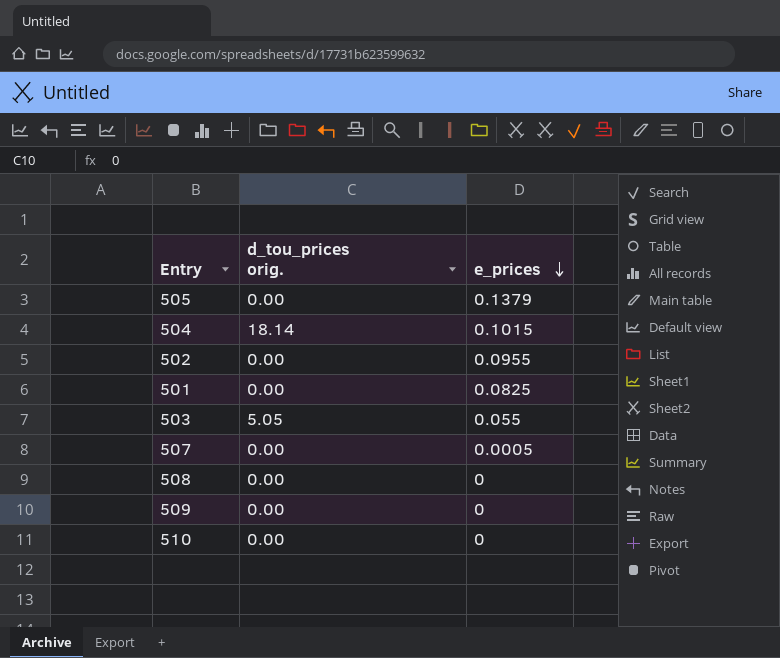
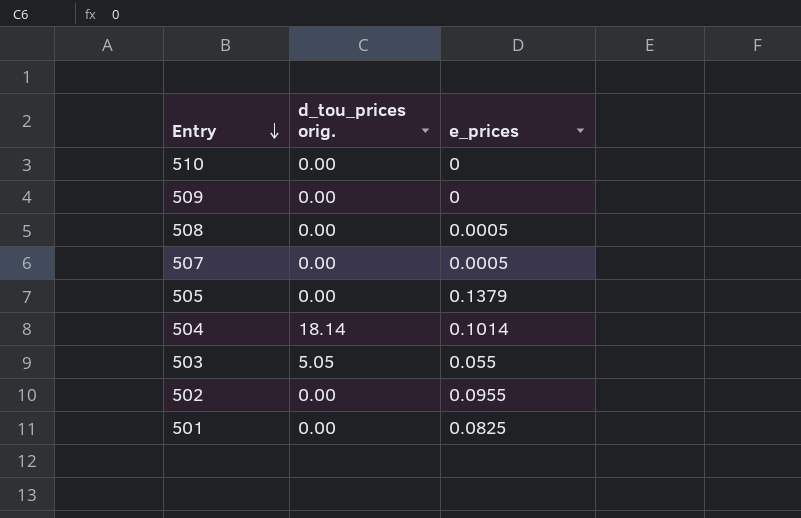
row order: e_prices descending -> Entry descending
508 | e_prices: 0 -> 0.0005
504 | e_prices: 0.1015 -> 0.1014

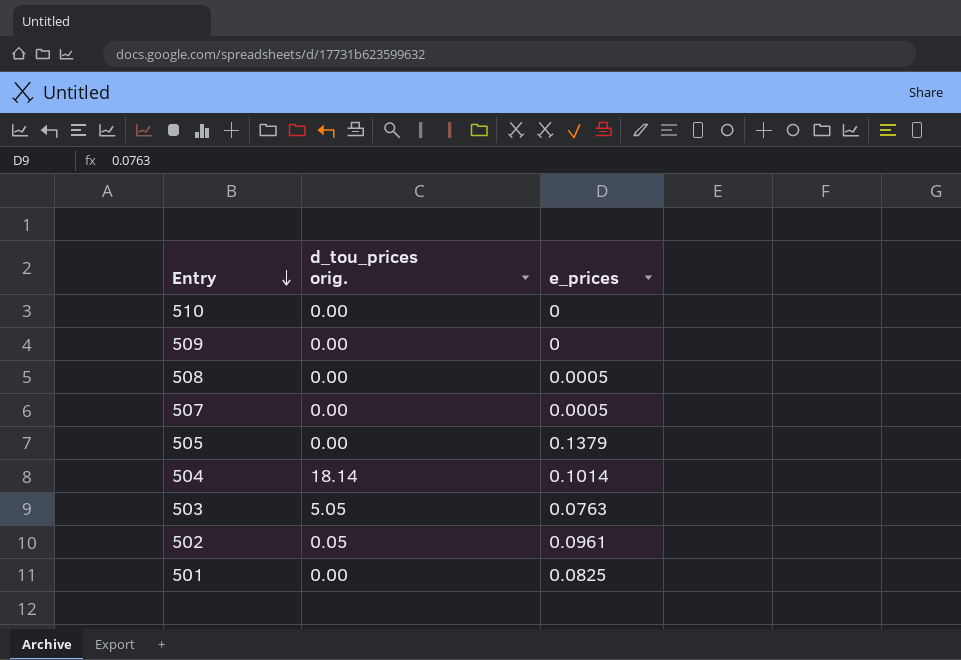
503 | e_prices: 0.055 -> 0.0763
502 | d_tou_prices orig.: 0.00 -> 0.05
502 | e_prices: 0.0955 -> 0.0961

